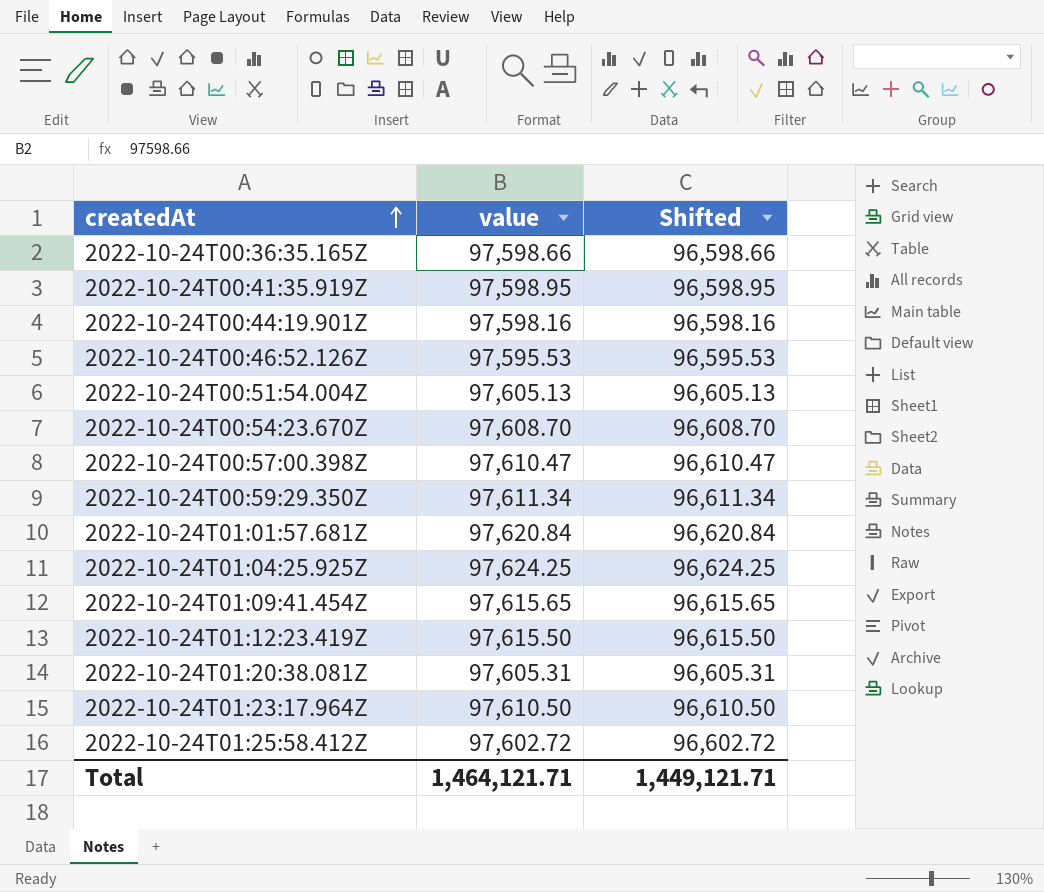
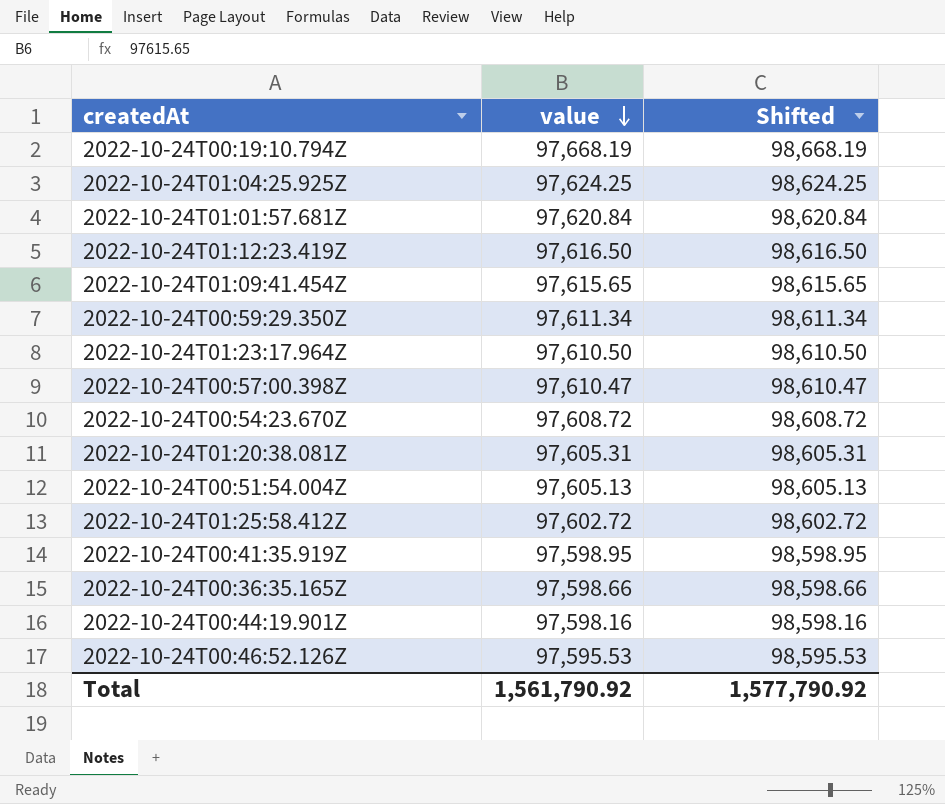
row order: createdAt ascending -> value descending
column Shifted | formula: [value] - 1000 -> [value] + 1000
row 2022-10-24T00:19:10.794Z: none -> 97,668.19 | 98,668.19
2022-10-24T01:12:23.419Z | value: 97,615.50 -> 97,616.50
2022-10-24T00:54:23.670Z | value: 97,608.70 -> 97,608.72
Total | value: 1,464,121.71 -> 1,561,790.92
Total | Shifted: 1,449,121.71 -> 1,577,790.92

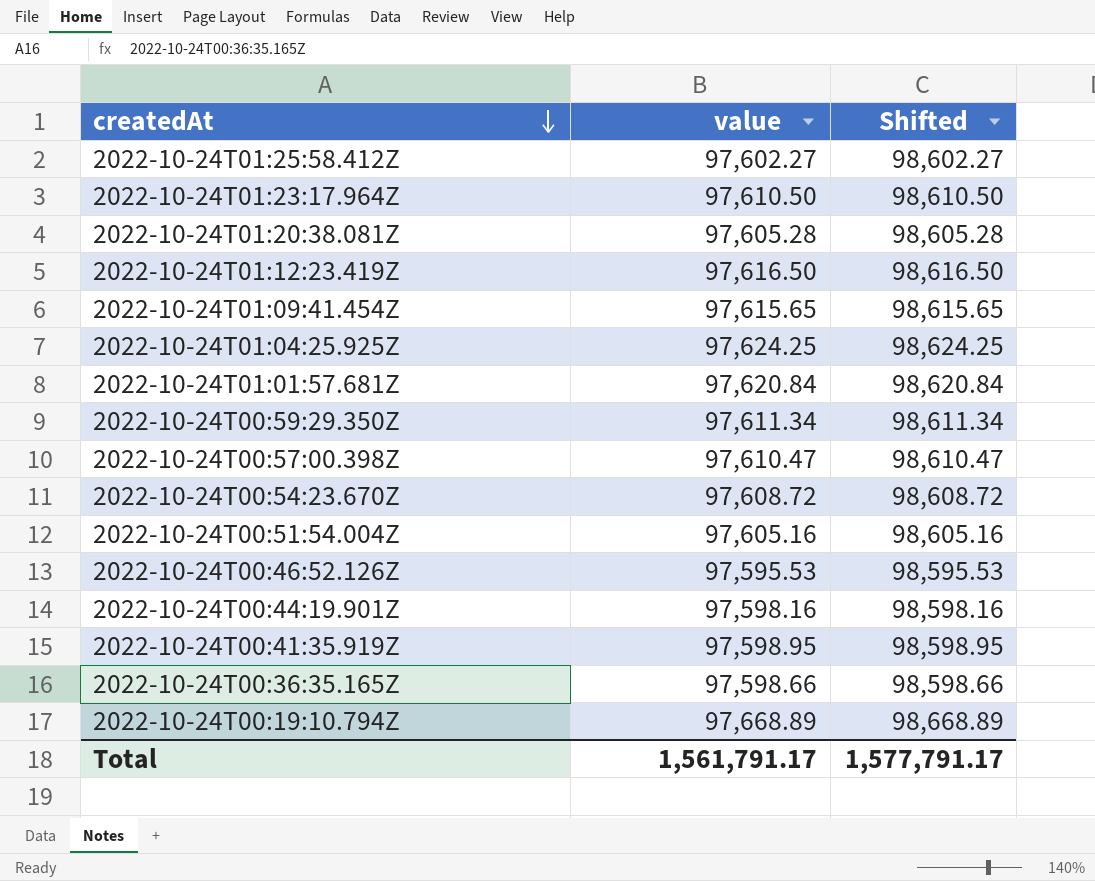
row order: value descending -> createdAt descending
2022-10-24T01:25:58.412Z | value: 97,602.72 -> 97,602.27
2022-10-24T01:25:58.412Z | Shifted: 98,602.72 -> 98,602.27
2022-10-24T01:20:38.081Z | value: 97,605.31 -> 97,605.28
2022-10-24T01:20:38.081Z | Shifted: 98,605.31 -> 98,605.28
2022-10-24T00:51:54.004Z | value: 97,605.13 -> 97,605.16
2022-10-24T00:51:54.004Z | Shifted: 98,605.13 -> 98,605.16
2022-10-24T00:19:10.794Z | value: 97,668.19 -> 97,668.89
2022-10-24T00:19:10.794Z | Shifted: 98,668.19 -> 98,668.89
Total | value: 1,561,790.92 -> 1,561,791.17
Total | Shifted: 1,577,790.92 -> 1,577,791.17

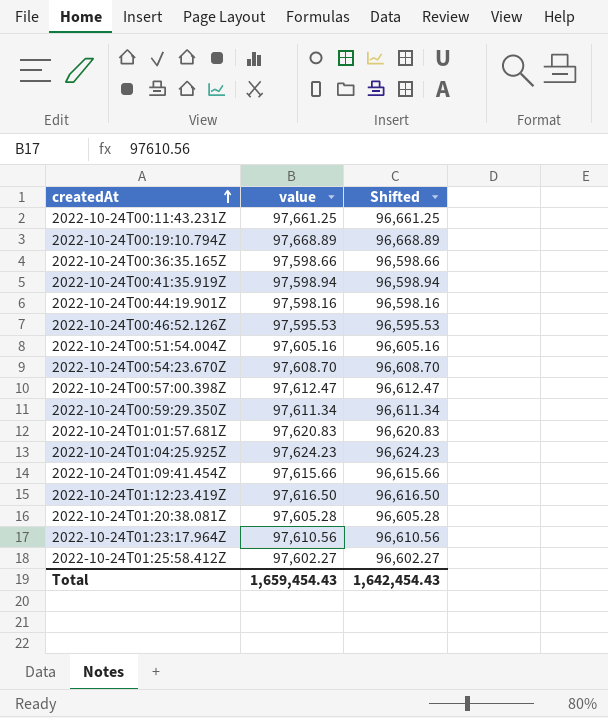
row order: createdAt descending -> createdAt ascending
column Shifted | formula: [value] + 1000 -> [value] - 1000
row 2022-10-24T00:11:43.231Z: none -> 97,661.25 | 96,661.25
2022-10-24T00:41:35.919Z | value: 97,598.95 -> 97,598.94
2022-10-24T00:54:23.670Z | value: 97,608.72 -> 97,608.70
2022-10-24T00:57:00.398Z | value: 97,610.47 -> 97,612.47
2022-10-24T01:01:57.681Z | value: 97,620.84 -> 97,620.83
2022-10-24T01:04:25.925Z | value: 97,624.25 -> 97,624.23
2022-10-24T01:09:41.454Z | value: 97,615.65 -> 97,615.66
2022-10-24T01:23:17.964Z | value: 97,610.50 -> 97,610.56
Total | value: 1,561,791.17 -> 1,659,454.43
Total | Shifted: 1,577,791.17 -> 1,642,454.43

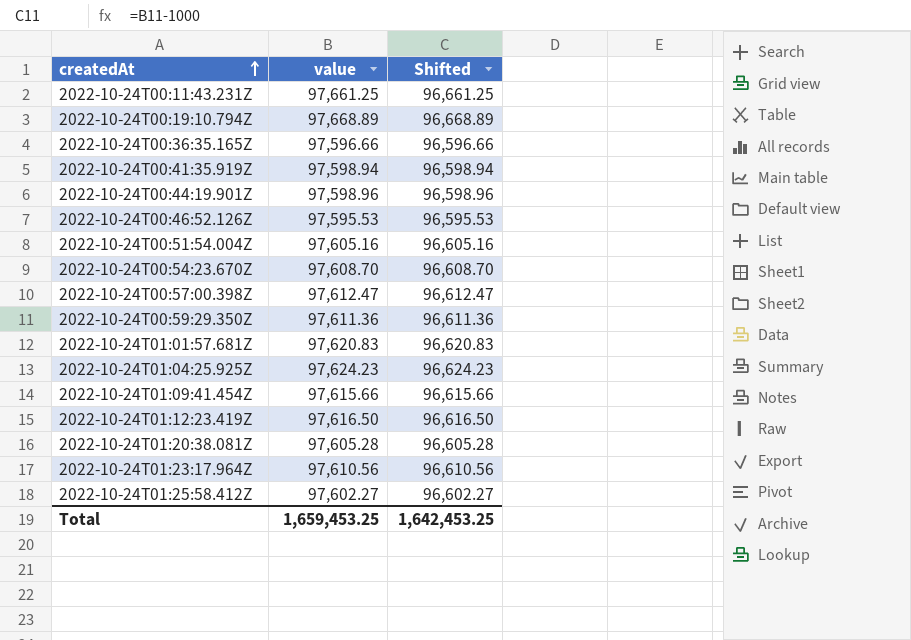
2022-10-24T00:36:35.165Z | value: 97,598.66 -> 97,596.66
2022-10-24T00:36:35.165Z | Shifted: 96,598.66 -> 96,596.66
2022-10-24T00:44:19.901Z | value: 97,598.16 -> 97,598.96
2022-10-24T00:44:19.901Z | Shifted: 96,598.16 -> 96,598.96
2022-10-24T00:59:29.350Z | value: 97,611.34 -> 97,611.36
2022-10-24T00:59:29.350Z | Shifted: 96,611.34 -> 96,611.36
Total | value: 1,659,454.43 -> 1,659,453.25
Total | Shifted: 1,642,454.43 -> 1,642,453.25

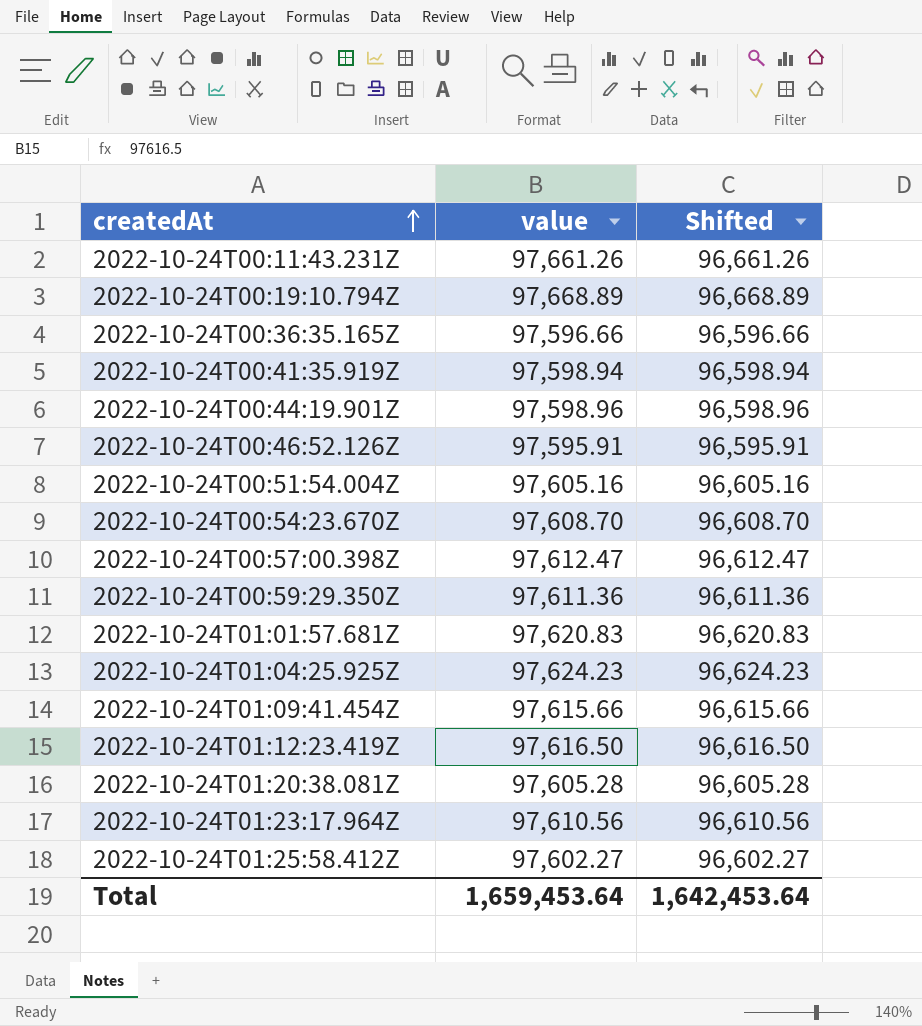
2022-10-24T00:11:43.231Z | value: 97,661.25 -> 97,661.26
2022-10-24T00:11:43.231Z | Shifted: 96,661.25 -> 96,661.26
2022-10-24T00:46:52.126Z | value: 97,595.53 -> 97,595.91
2022-10-24T00:46:52.126Z | Shifted: 96,595.53 -> 96,595.91
Total | value: 1,659,453.25 -> 1,659,453.64
Total | Shifted: 1,642,453.25 -> 1,642,453.64

